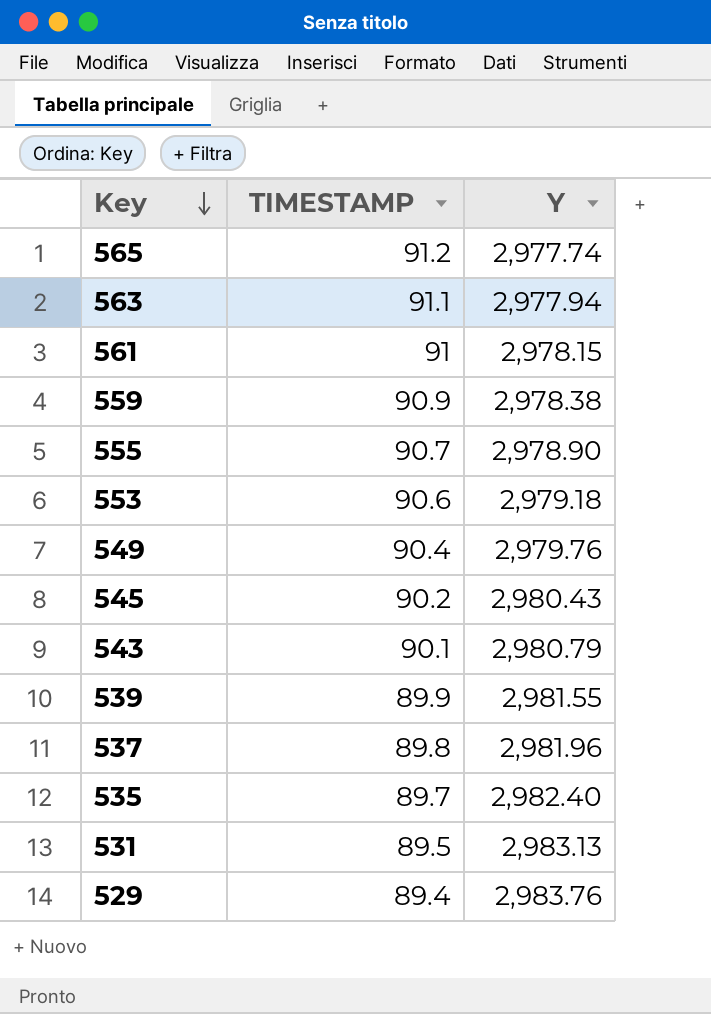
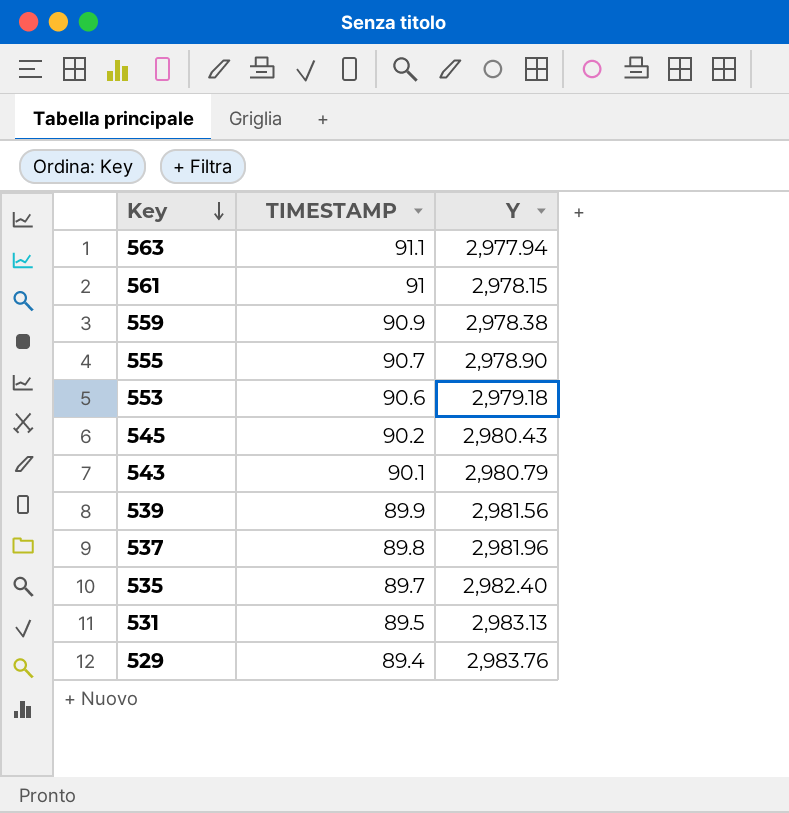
row 565: 91.2 | 2,977.74 -> none
row 549: 90.4 | 2,979.76 -> none
539 | Y: 2,981.55 -> 2,981.56

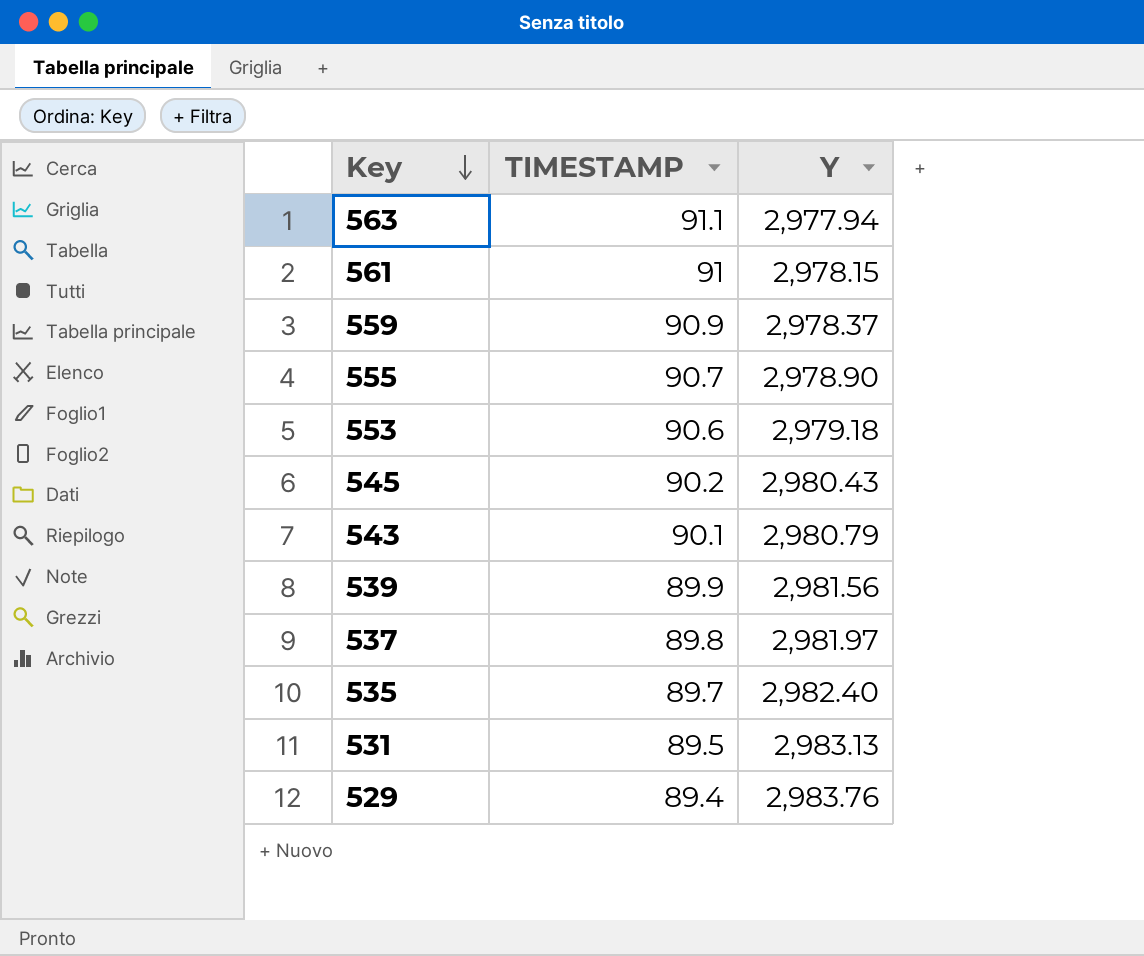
559 | Y: 2,978.38 -> 2,978.37
537 | Y: 2,981.96 -> 2,981.97

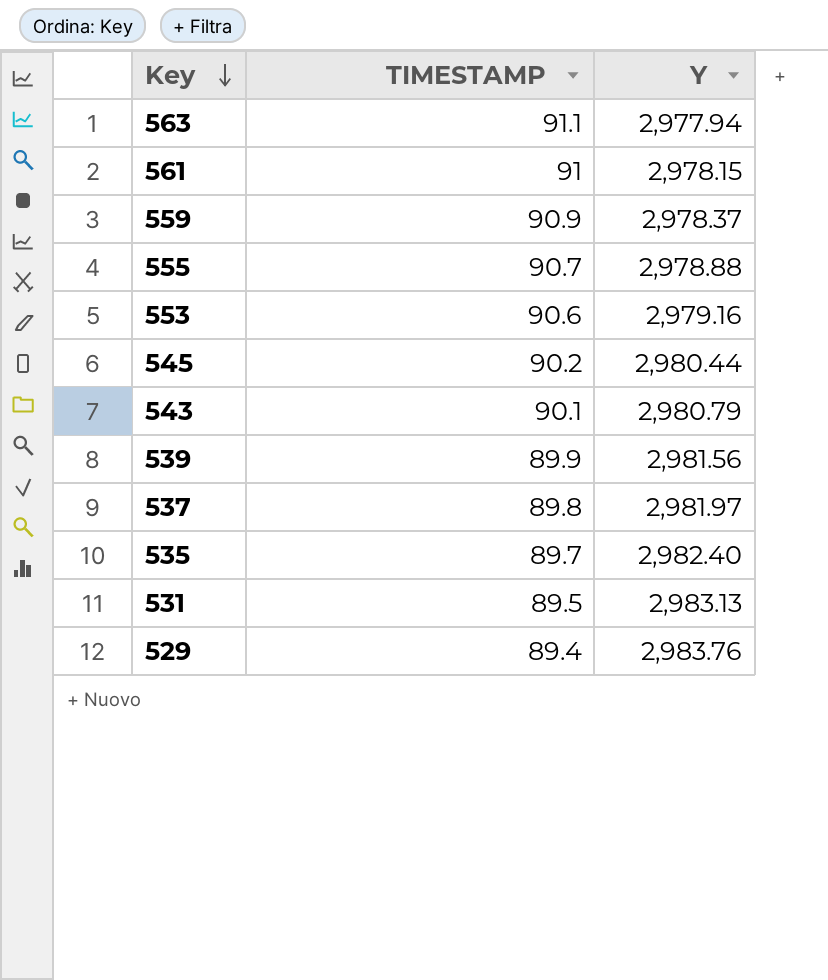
555 | Y: 2,978.90 -> 2,978.88
553 | Y: 2,979.18 -> 2,979.16
545 | Y: 2,980.43 -> 2,980.44

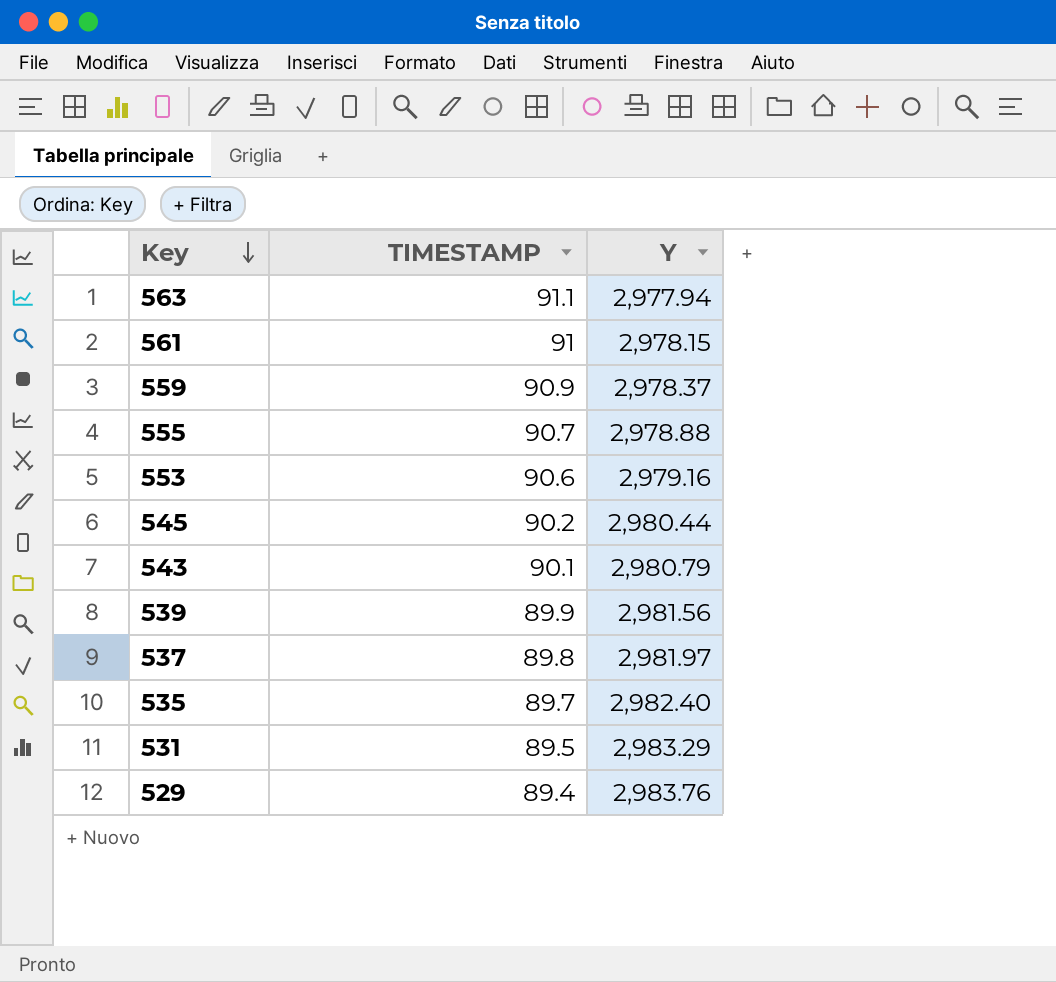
531 | Y: 2,983.13 -> 2,983.29

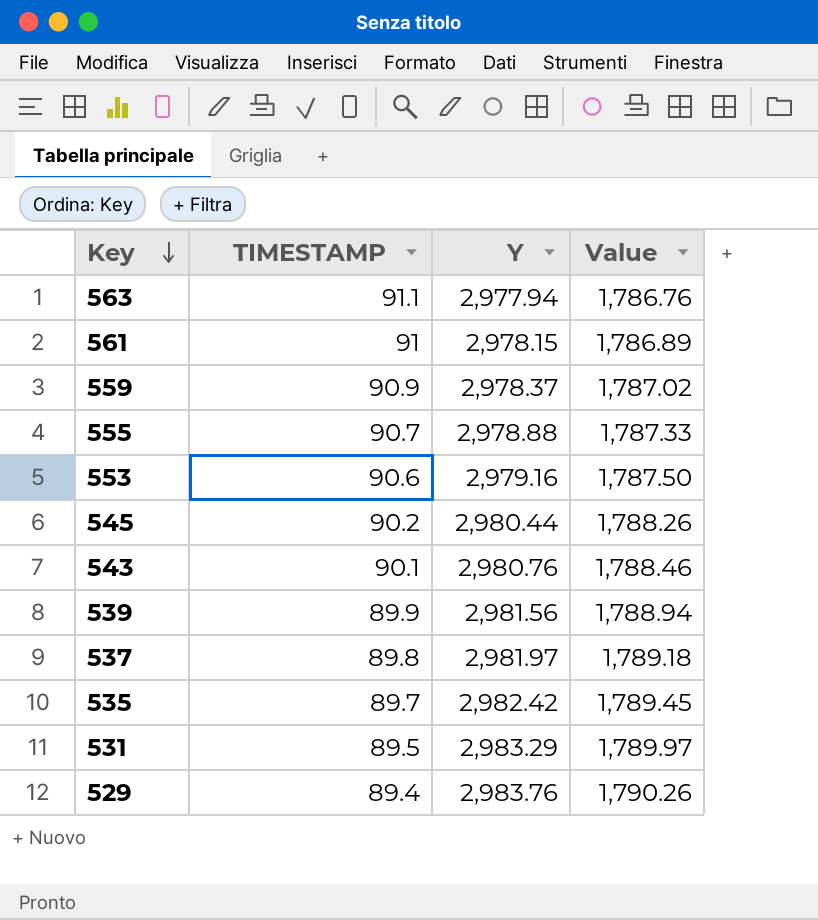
column Value | formula: none -> [Y] * 0.6
543 | Y: 2,980.79 -> 2,980.76
535 | Y: 2,982.40 -> 2,982.42

